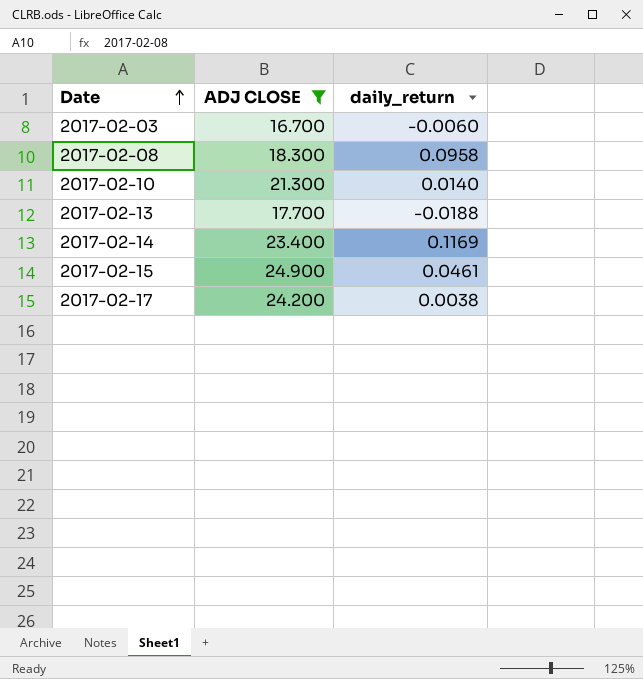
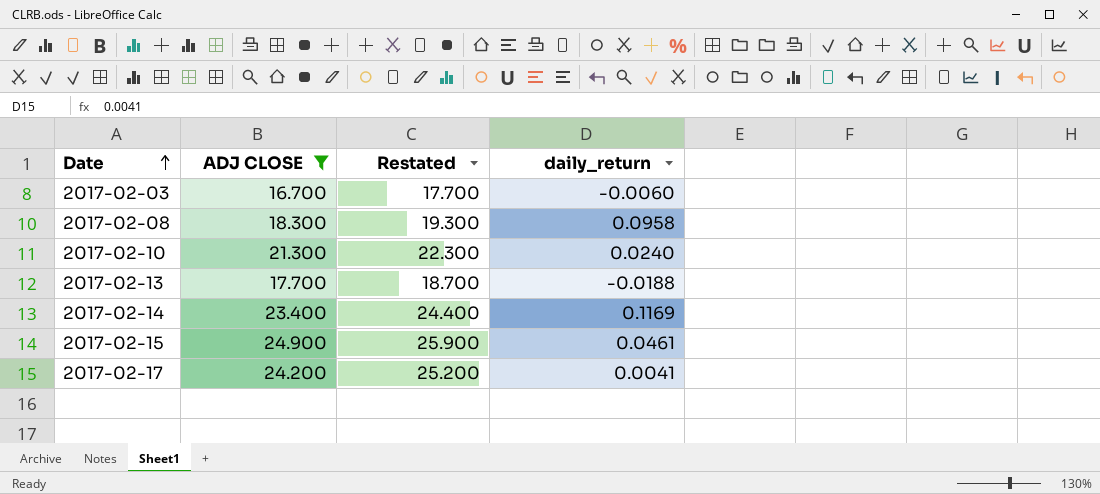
column Restated | formula: none -> [ADJ CLOSE] + 1
2017-02-10 | daily_return: 0.0140 -> 0.0240
2017-02-17 | daily_return: 0.0038 -> 0.0041

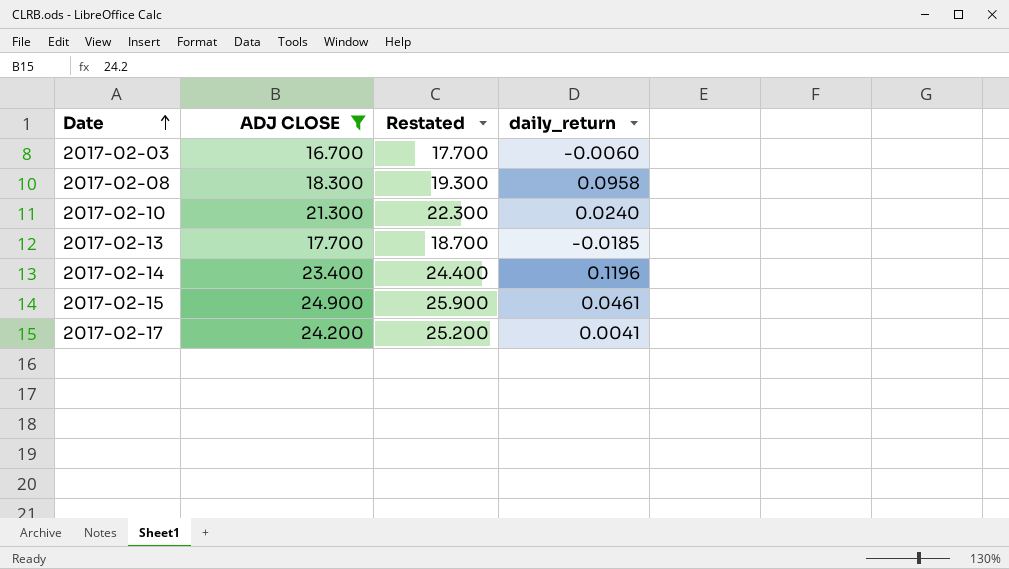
2017-02-13 | daily_return: -0.0188 -> -0.0185
2017-02-14 | daily_return: 0.1169 -> 0.1196

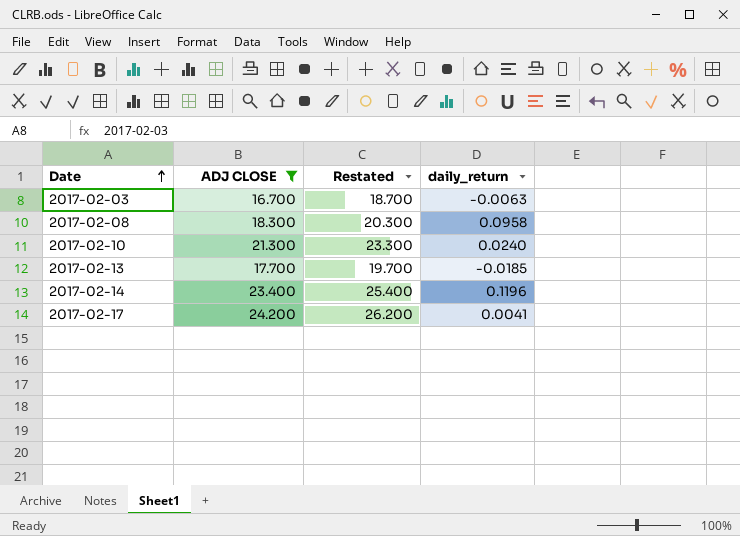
column Restated | formula: [ADJ CLOSE] + 1 -> [ADJ CLOSE] + 2
row 2017-02-15: 24.900 | 25.900 | 0.0461 -> none
2017-02-03 | daily_return: -0.0060 -> -0.0063

